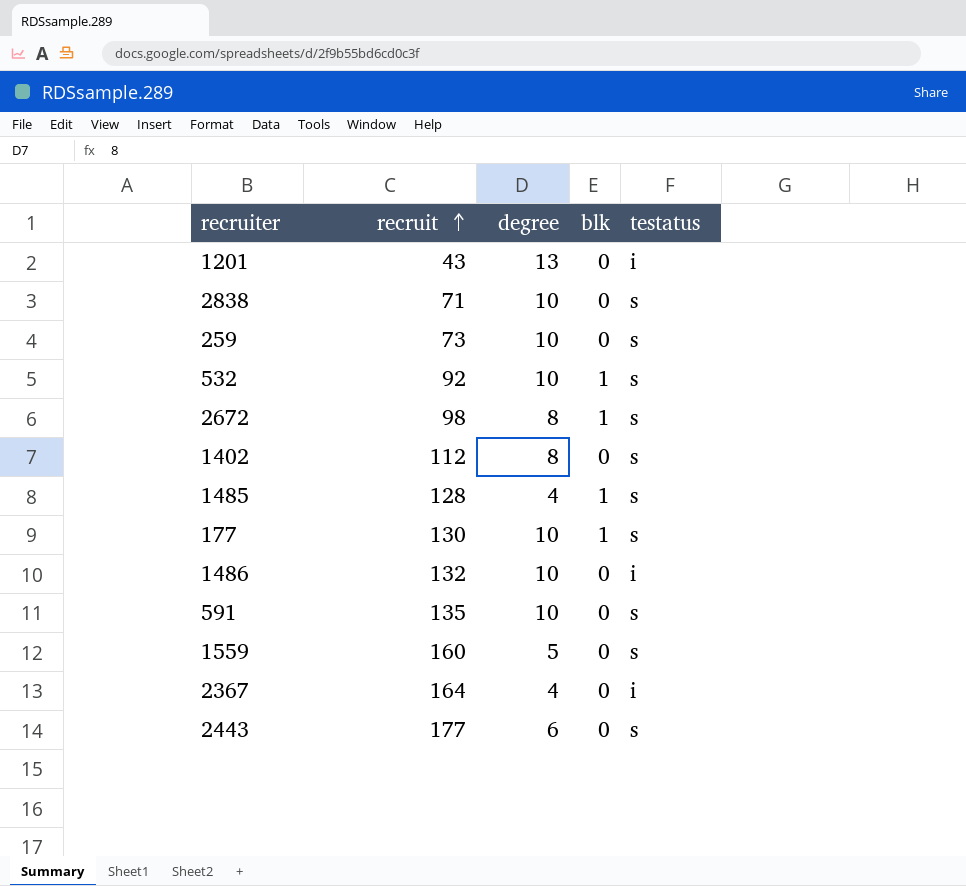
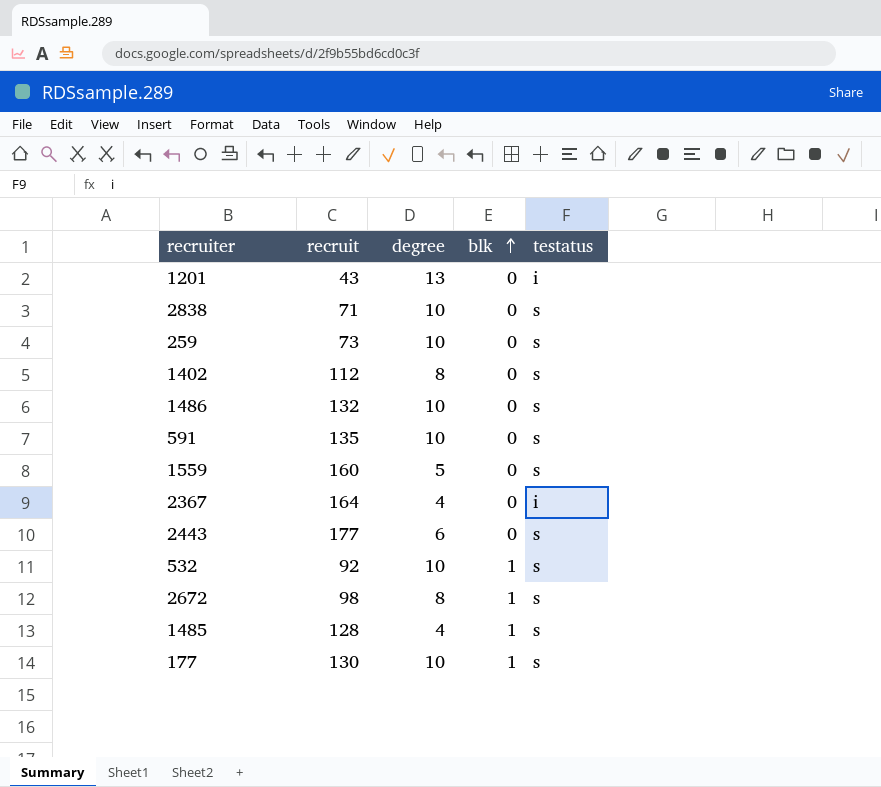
row order: recruit ascending -> blk ascending
1486 | testatus: i -> s

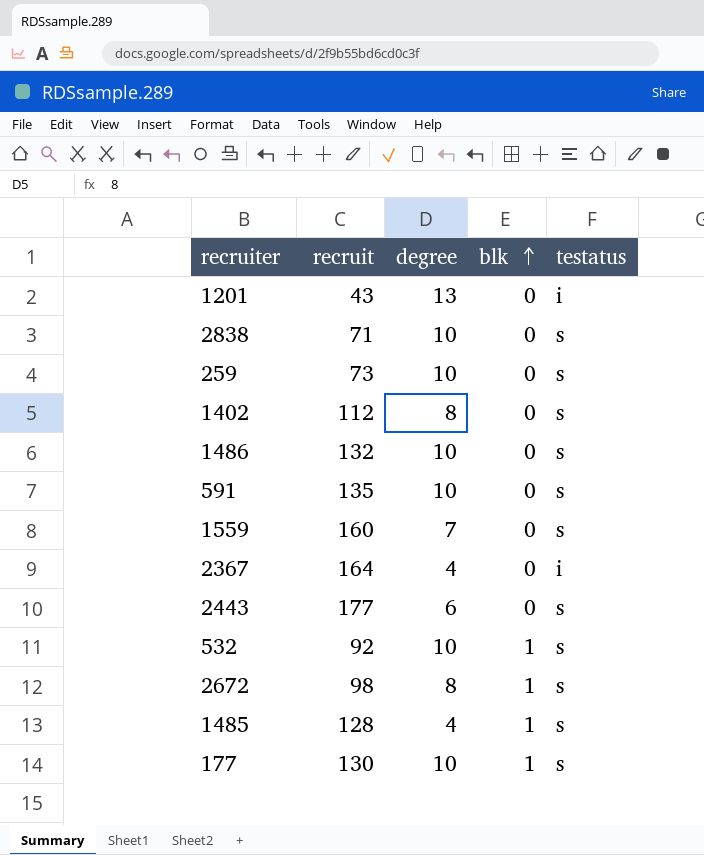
1559 | degree: 5 -> 7

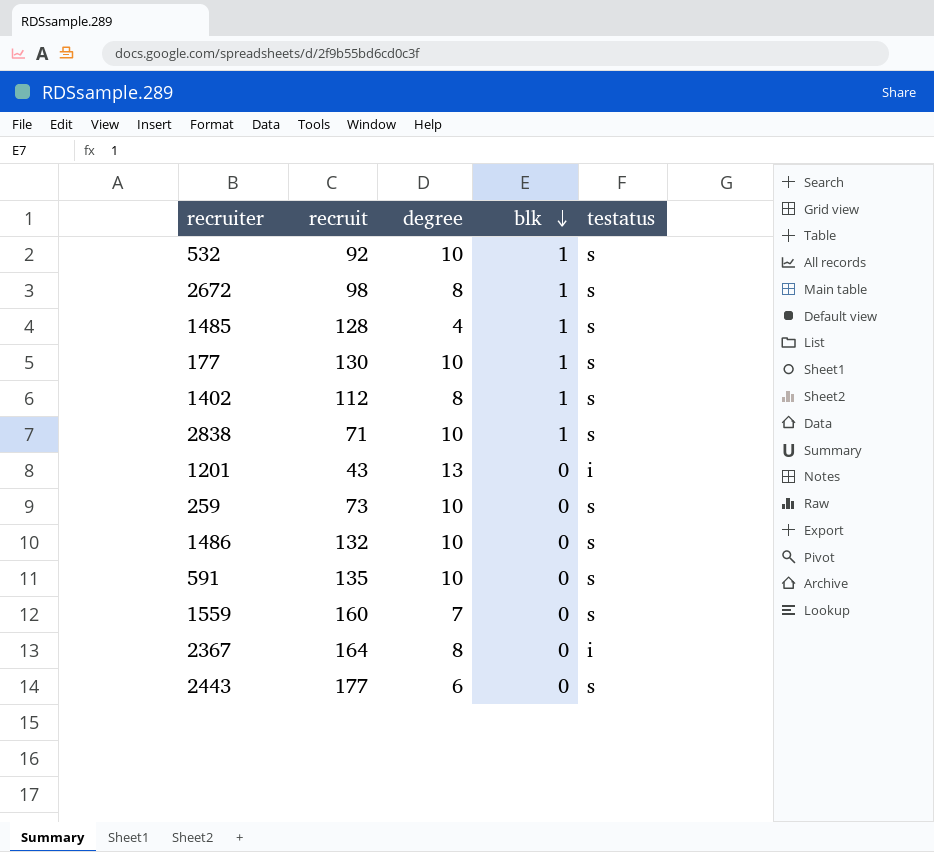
row order: blk ascending -> blk descending
1402 | blk: 0 -> 1
2838 | blk: 0 -> 1
2367 | degree: 4 -> 8

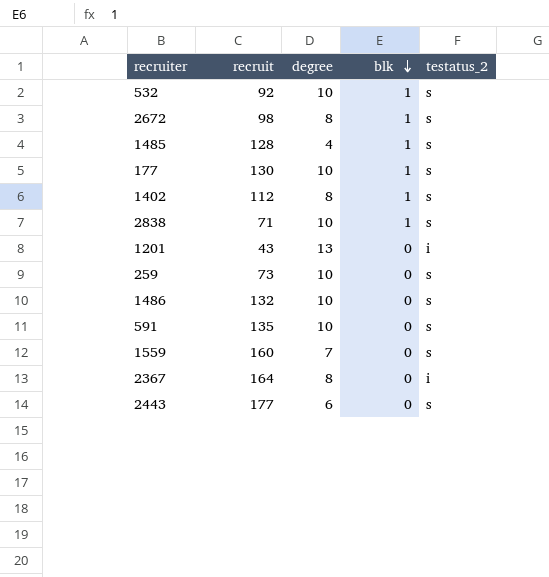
column name: testatus -> testatus_2

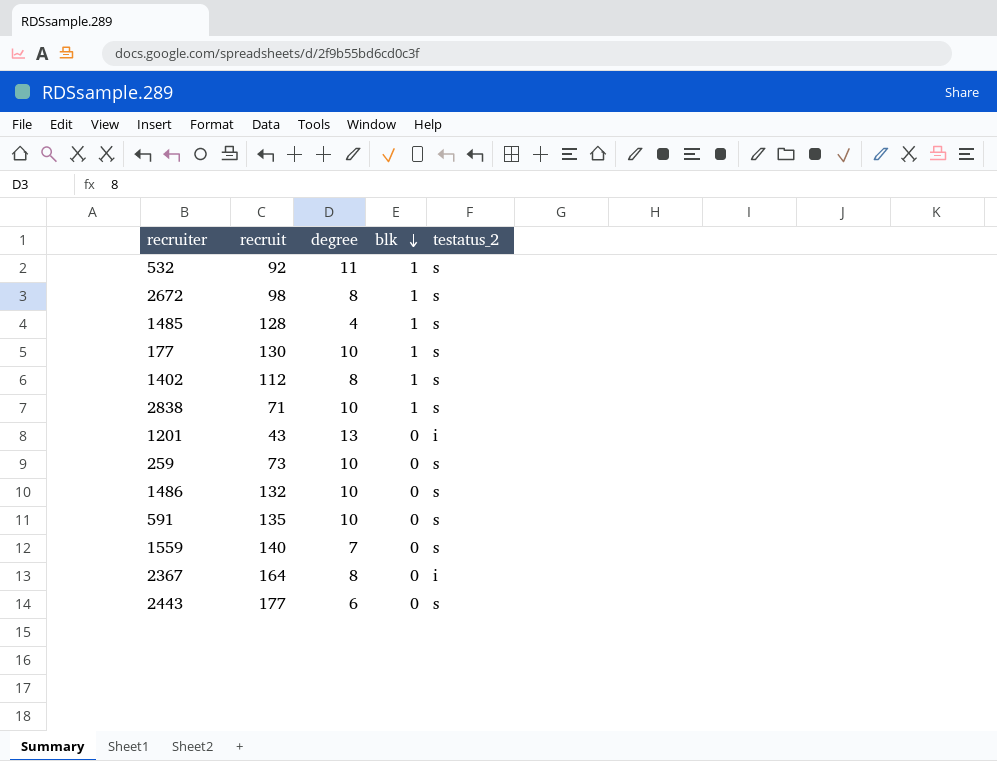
532 | degree: 10 -> 11
1559 | recruit: 160 -> 140

